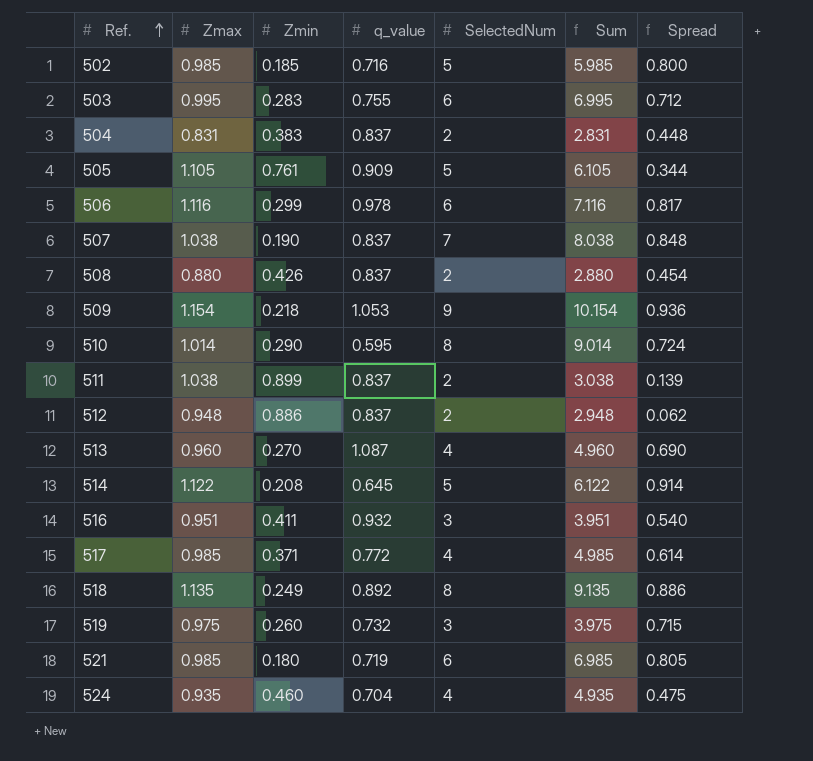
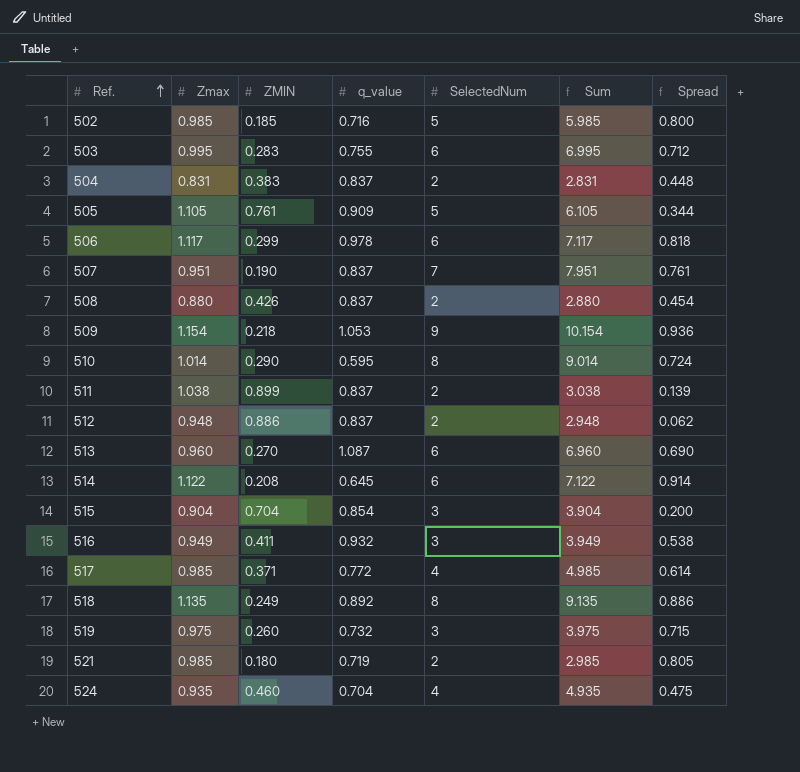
column name: Zmin -> ZMIN
506 | Zmax: 1.116 -> 1.117
506 | Sum: 7.116 -> 7.117
506 | Spread: 0.817 -> 0.818
507 | Zmax: 1.038 -> 0.951
507 | Sum: 8.038 -> 7.951
507 | Spread: 0.848 -> 0.761
513 | SelectedNum: 4 -> 6
513 | Sum: 4.960 -> 6.960
514 | SelectedNum: 5 -> 6
514 | Sum: 6.122 -> 7.122
row 515: none -> 0.904 | 0.704 | 0.854 | 3 | 3.904 | 0.200
516 | Zmax: 0.951 -> 0.949
516 | Sum: 3.951 -> 3.949
516 | Spread: 0.540 -> 0.538
521 | SelectedNum: 6 -> 2
521 | Sum: 6.985 -> 2.985

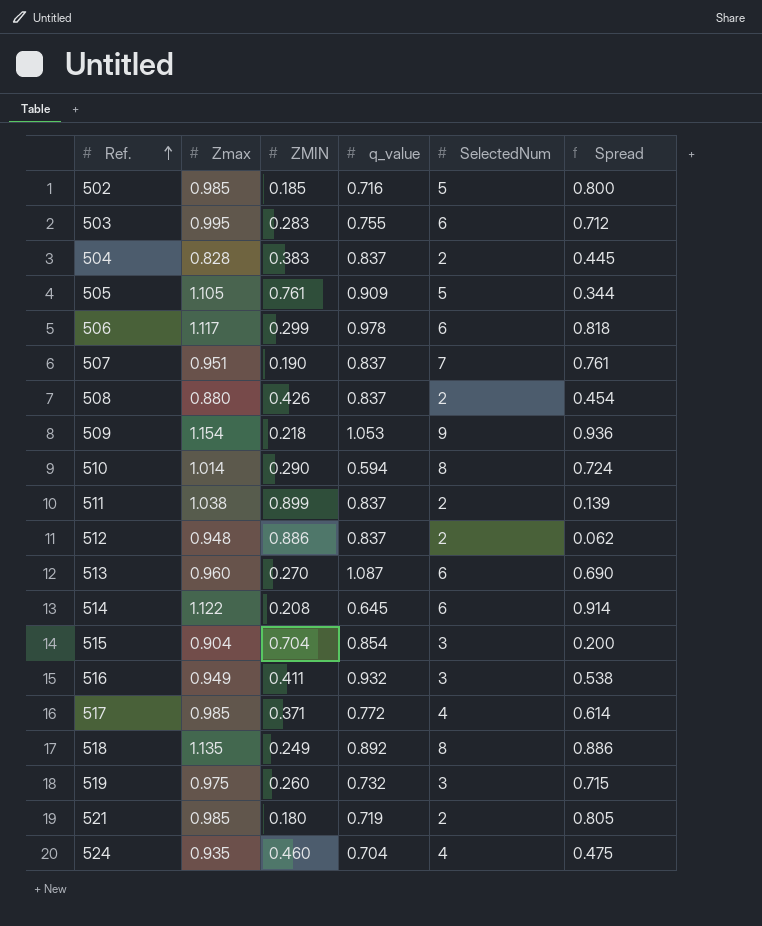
column Sum | formula: [Zmax] + [SelectedNum] -> none
504 | Zmax: 0.831 -> 0.828
504 | Spread: 0.448 -> 0.445
510 | q_value: 0.595 -> 0.594

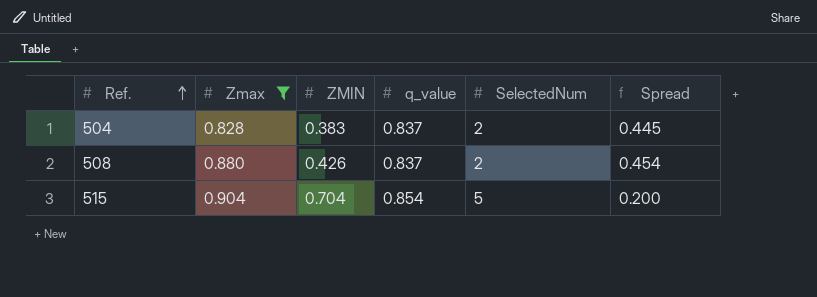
filter: none -> Zmax <= 0.904
515 | SelectedNum: 3 -> 5

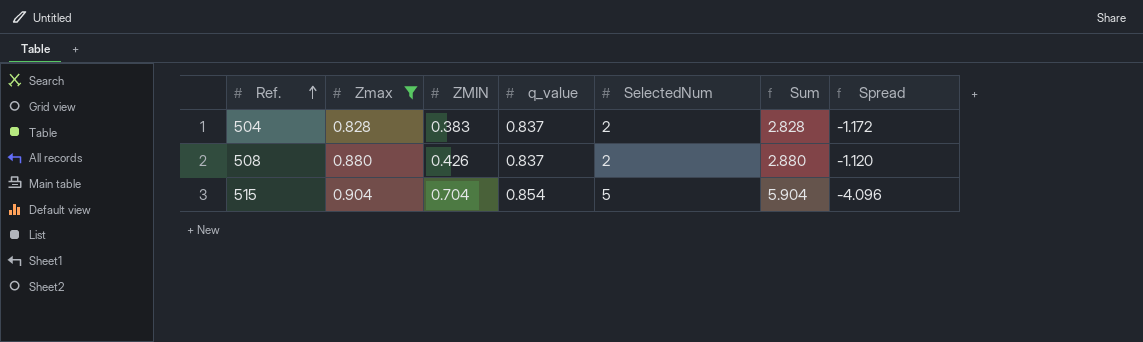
column Sum | formula: none -> [Zmax] + [SelectedNum]
column Spread | formula: [Zmax] - [ZMIN] -> [Zmax] - [SelectedNum]

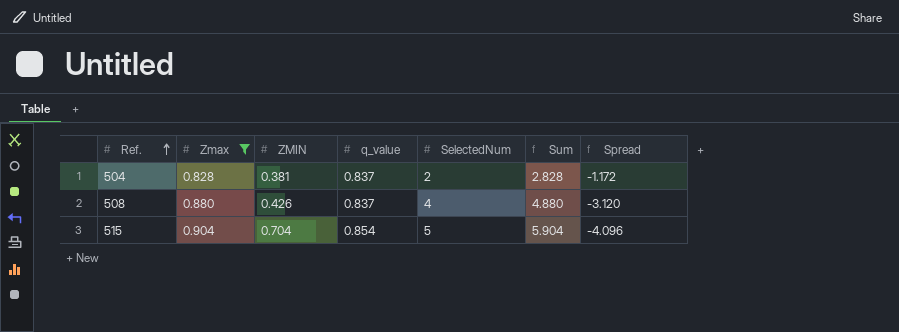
504 | ZMIN: 0.383 -> 0.381
508 | SelectedNum: 2 -> 4
508 | Sum: 2.880 -> 4.880
508 | Spread: -1.120 -> -3.120

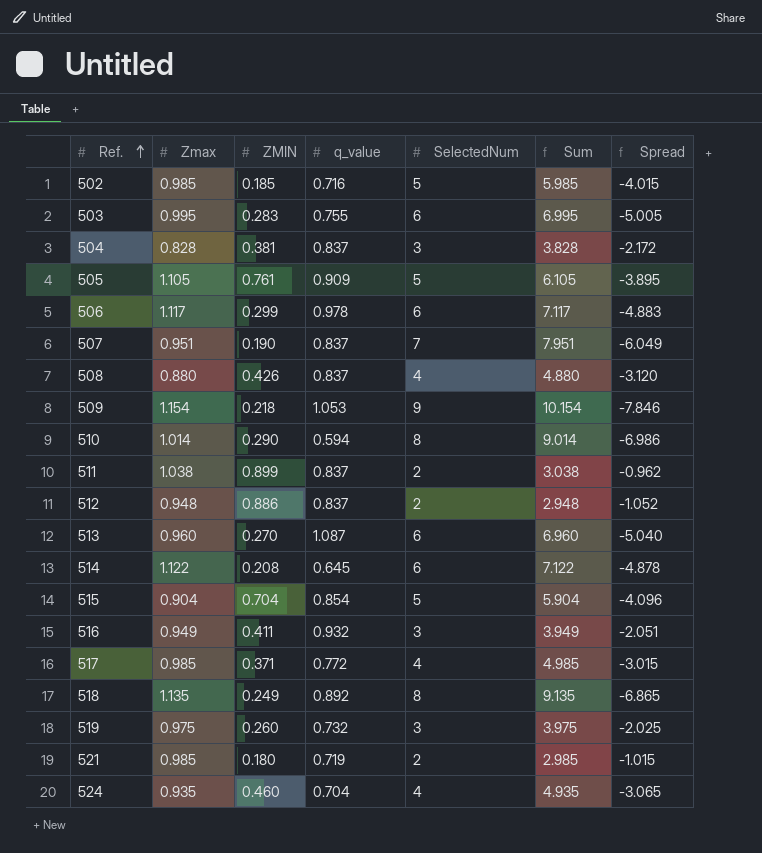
filter: Zmax <= 0.904 -> none
504 | SelectedNum: 2 -> 3
504 | Sum: 2.828 -> 3.828
504 | Spread: -1.172 -> -2.172

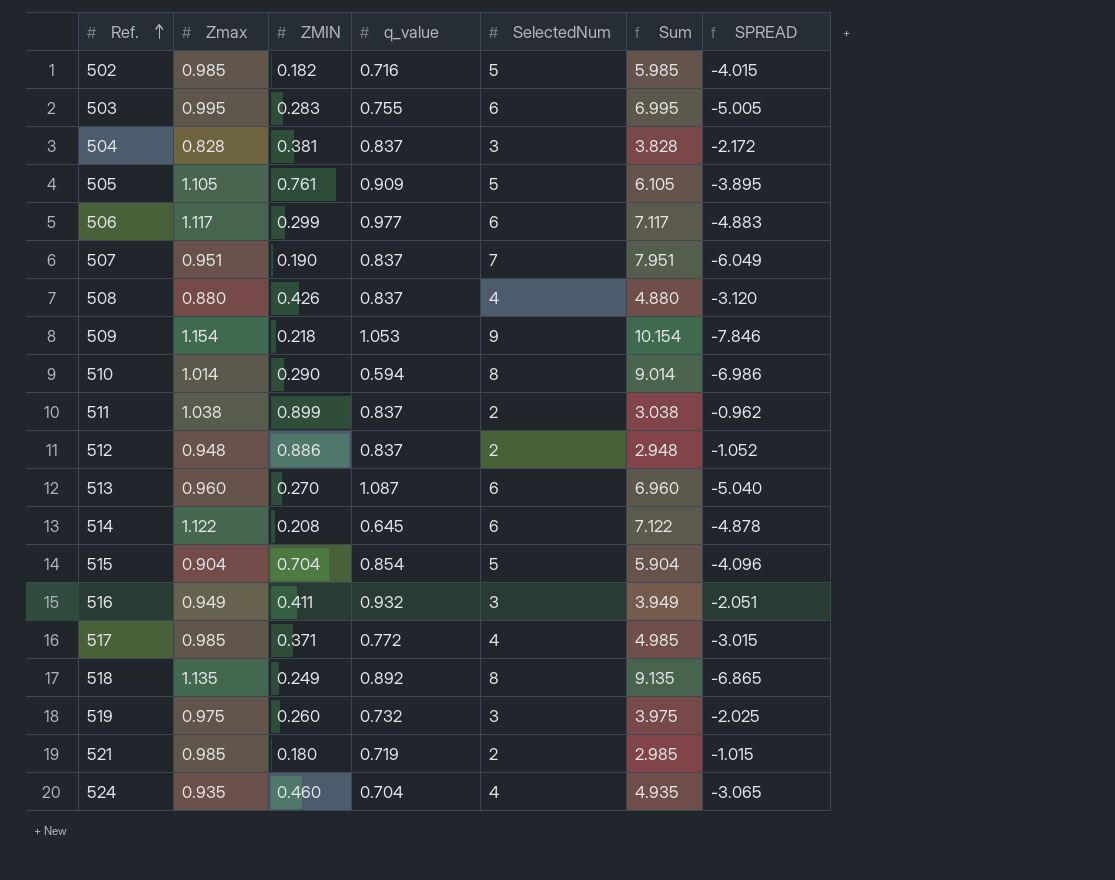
column name: Spread -> SPREAD
502 | ZMIN: 0.185 -> 0.182
506 | q_value: 0.978 -> 0.977

